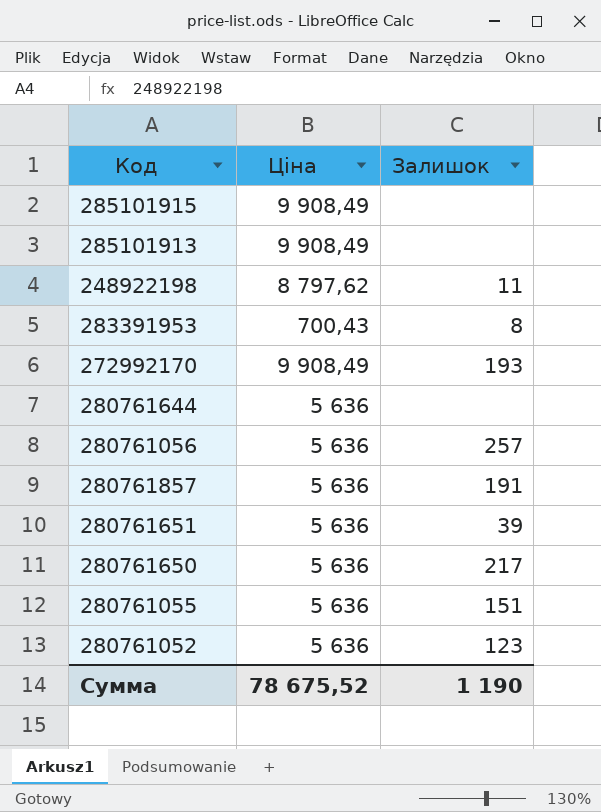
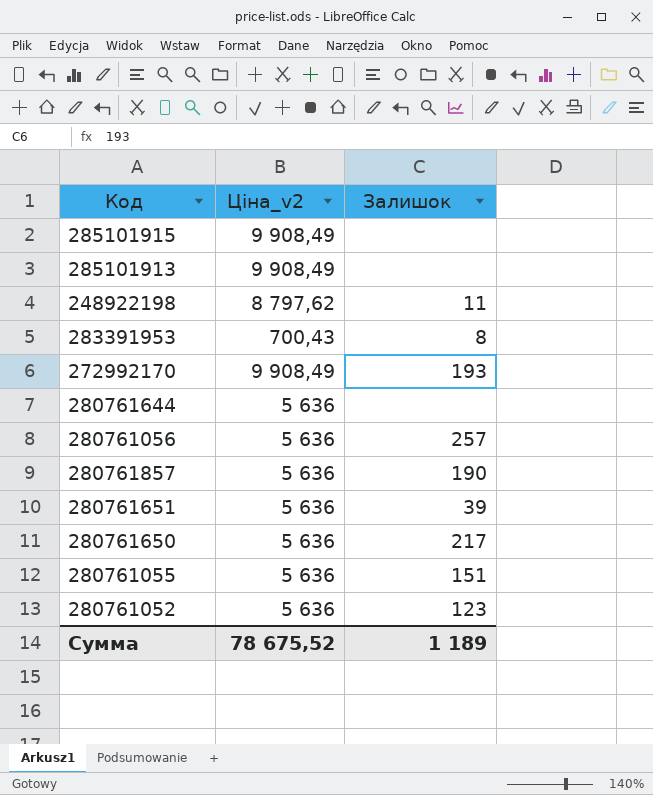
column name: Ціна -> Ціна_v2
280761857 | Залишок: 191 -> 190
Сумма | Залишок: 1 190 -> 1 189

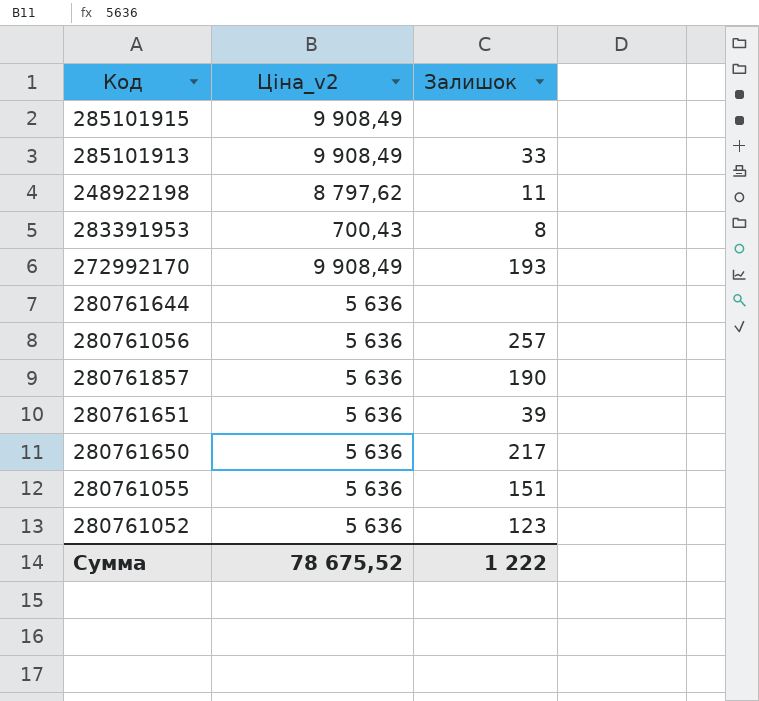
285101913 | Залишок: none -> 33
Сумма | Залишок: 1 189 -> 1 222

